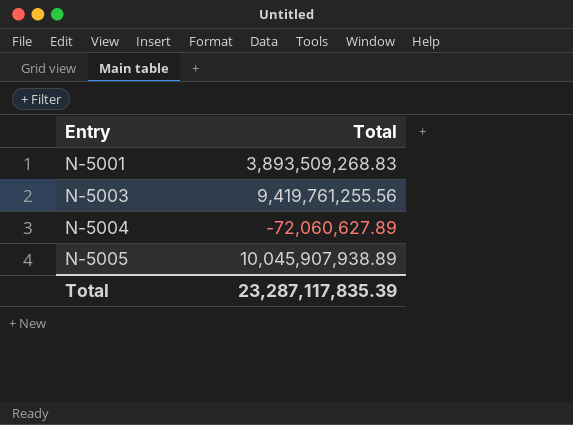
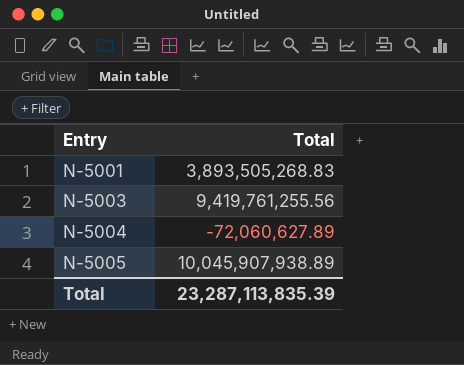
N-5001 | Total: 3,893,509,268.83 -> 3,893,505,268.83
Total | Total: 23,287,117,835.39 -> 23,287,113,835.39

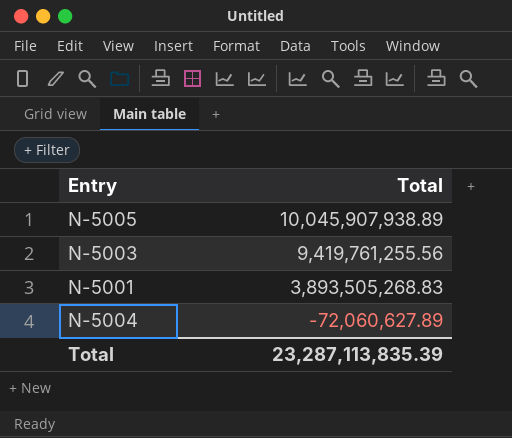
row order: Entry ascending -> Total descending

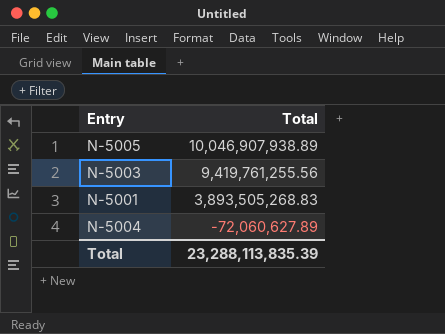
N-5005 | Total: 10,045,907,938.89 -> 10,046,907,938.89
Total | Total: 23,287,113,835.39 -> 23,288,113,835.39

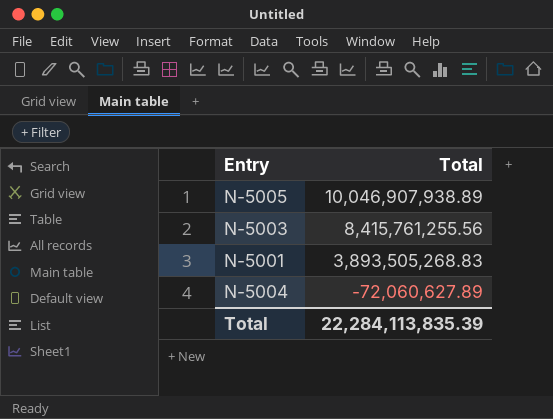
N-5003 | Total: 9,419,761,255.56 -> 8,415,761,255.56
Total | Total: 23,288,113,835.39 -> 22,284,113,835.39

